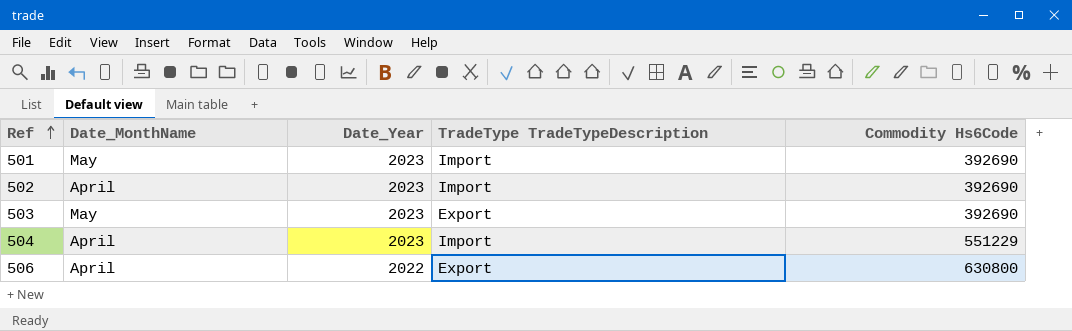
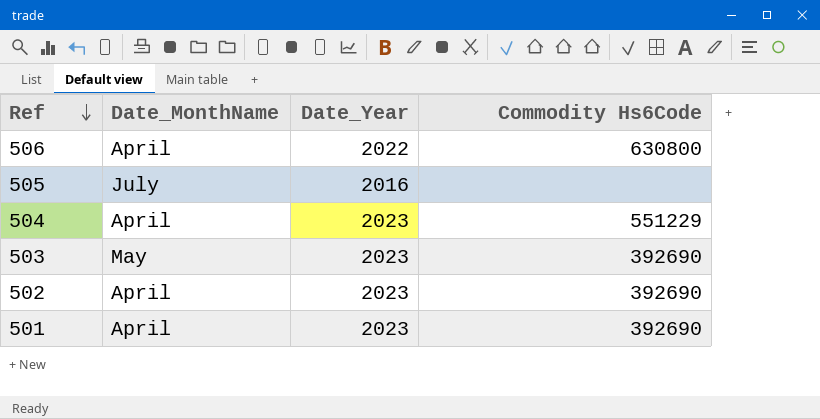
row order: Ref ascending -> Ref descending
column TradeType TradeTypeDescription | position: 4 -> none
row 505: none -> July | 2016 | none
501 | Date_MonthName: May -> April

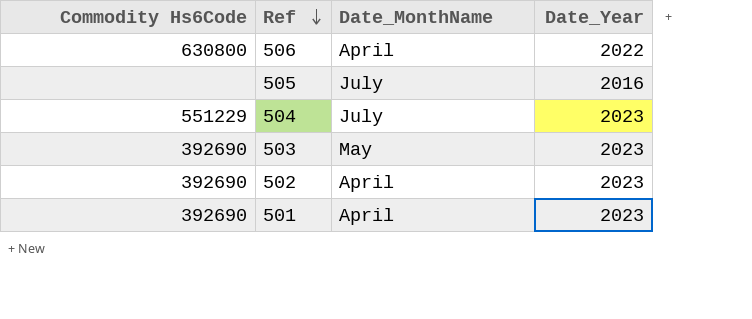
column Commodity Hs6Code | position: 4 -> 1
504 | Date_MonthName: April -> July

